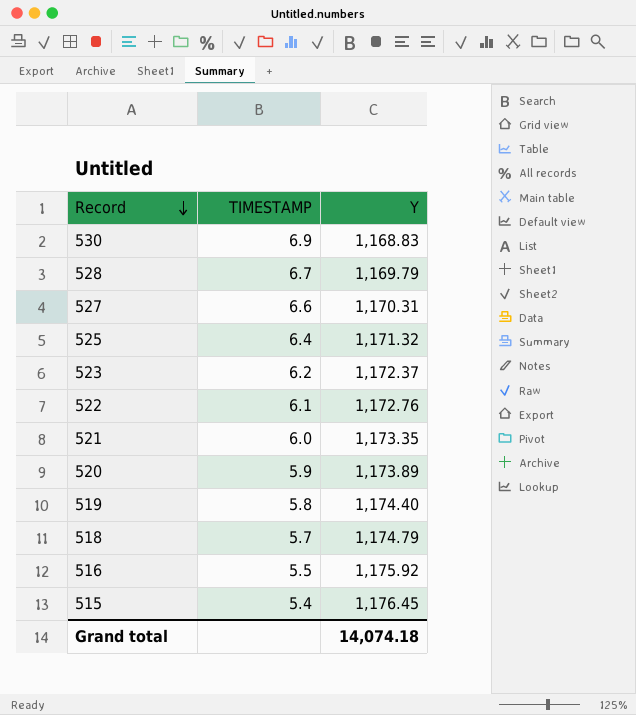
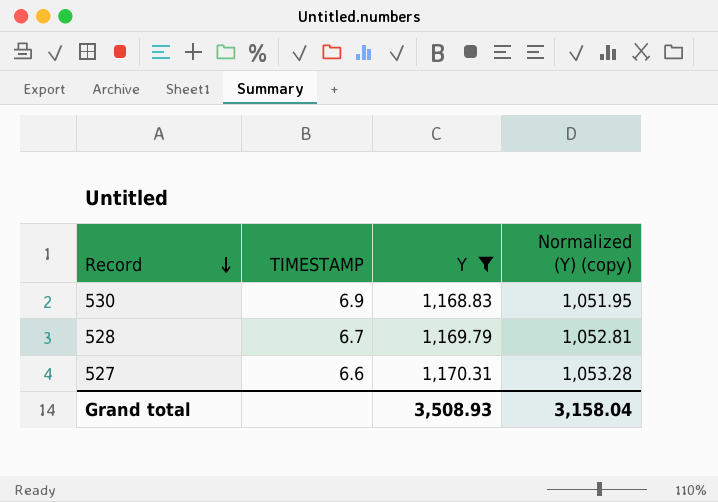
filter: none -> Y <= 1,170.31
column Normalized (Y) (copy) | formula: none -> [Y] * 0.9
Grand total | Y: 14,074.18 -> 3,508.93

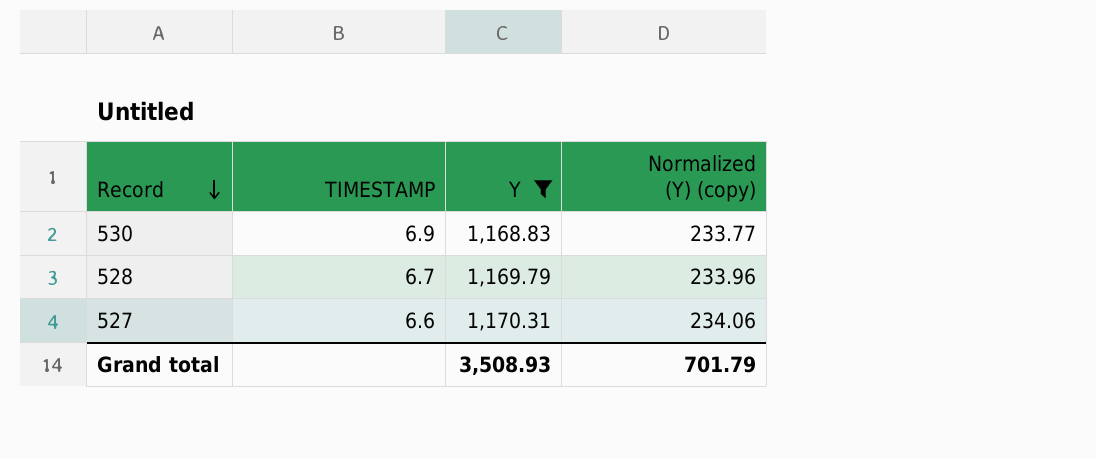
column Normalized (Y) (copy) | formula: [Y] * 0.9 -> [Y] * 0.2
Grand total | Normalized (Y) (copy): 3,158.04 -> 701.79

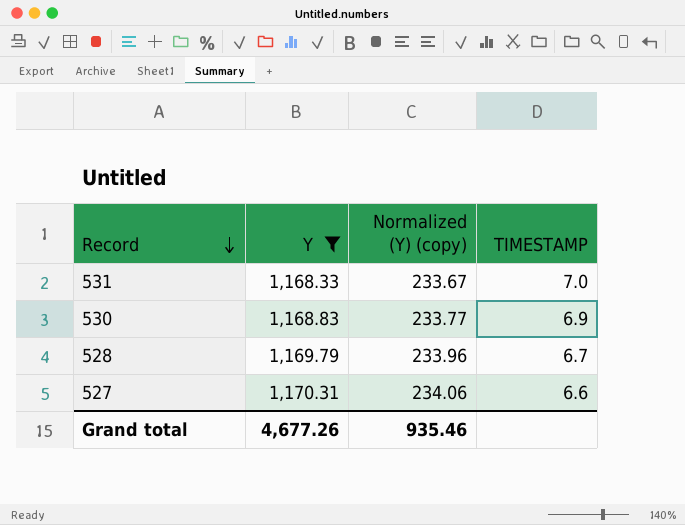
column TIMESTAMP | position: 2 -> 4
row 531: none -> 1,168.33 | 233.67 | 7.0
Grand total | Y: 3,508.93 -> 4,677.26
Grand total | Normalized (Y) (copy): 701.79 -> 935.46

